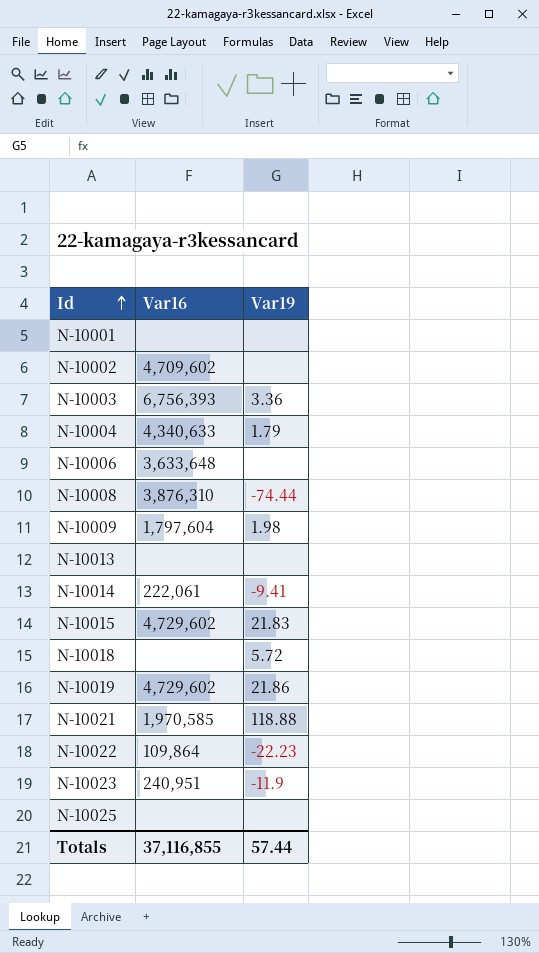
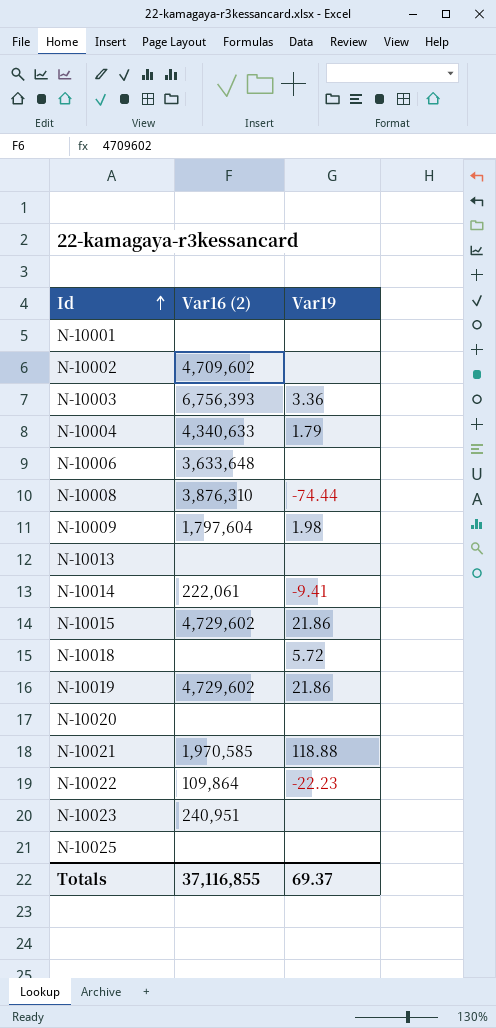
column name: Var16 -> Var16 (2)
N-10015 | Var19: 21.83 -> 21.86
row N-10020: none -> none | none
N-10023 | Var19: -11.9 -> none
Totals | Var19: 57.44 -> 69.37

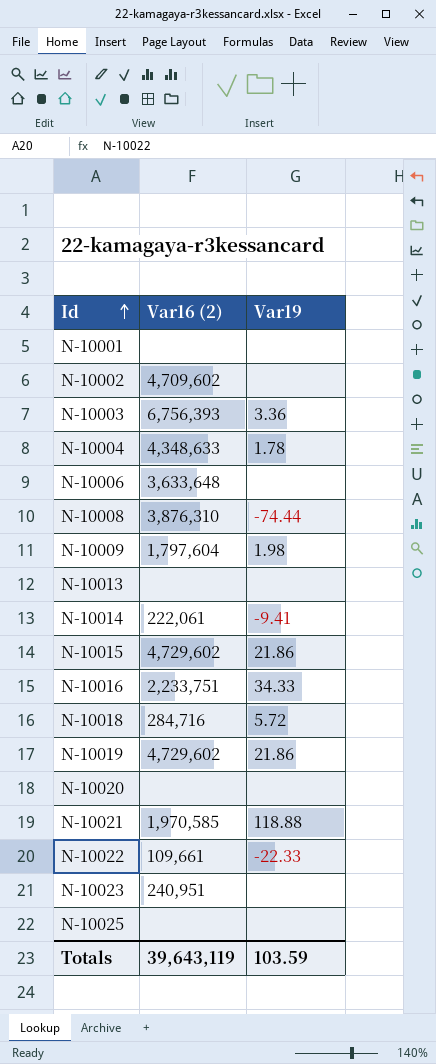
N-10004 | Var16 (2): 4,340,633 -> 4,348,633
N-10004 | Var19: 1.79 -> 1.78
row N-10016: none -> 2,233,751 | 34.33
N-10018 | Var16 (2): none -> 284,716
N-10022 | Var16 (2): 109,864 -> 109,661
N-10022 | Var19: -22.23 -> -22.33
Totals | Var16 (2): 37,116,855 -> 39,643,119
Totals | Var19: 69.37 -> 103.59

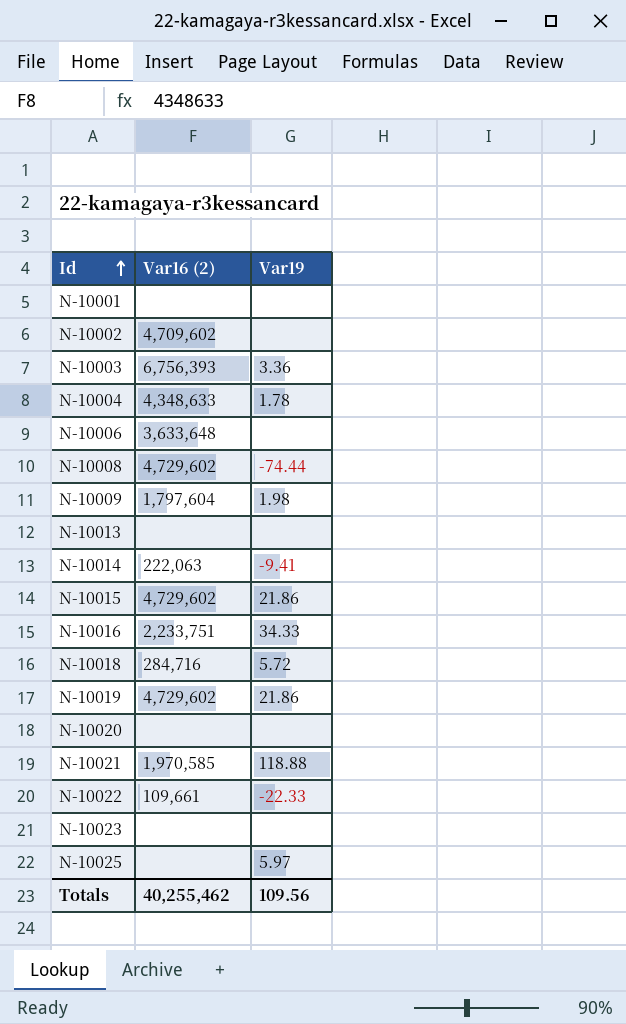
N-10008 | Var16 (2): 3,876,310 -> 4,729,602
N-10014 | Var16 (2): 222,061 -> 222,063
N-10023 | Var16 (2): 240,951 -> none
N-10025 | Var19: none -> 5.97
Totals | Var16 (2): 39,643,119 -> 40,255,462
Totals | Var19: 103.59 -> 109.56

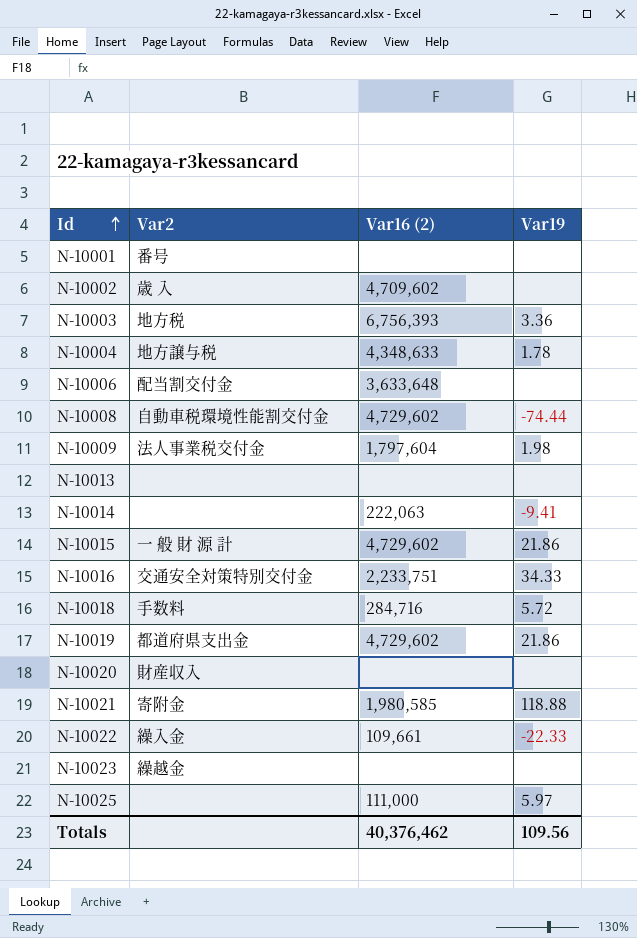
column Var2 | position: none -> 2
N-10021 | Var16 (2): 1,970,585 -> 1,980,585
N-10025 | Var16 (2): none -> 111,000
Totals | Var16 (2): 40,255,462 -> 40,376,462

